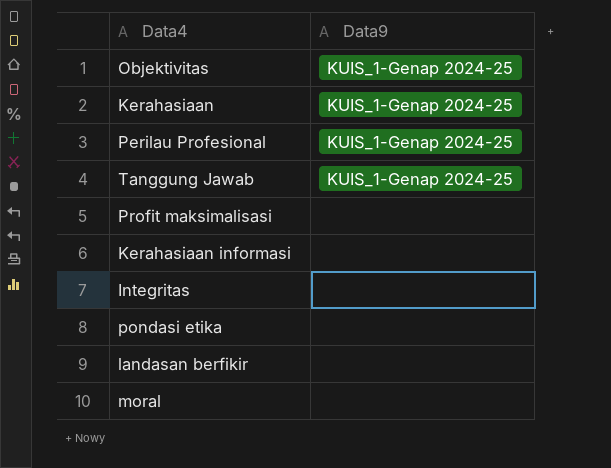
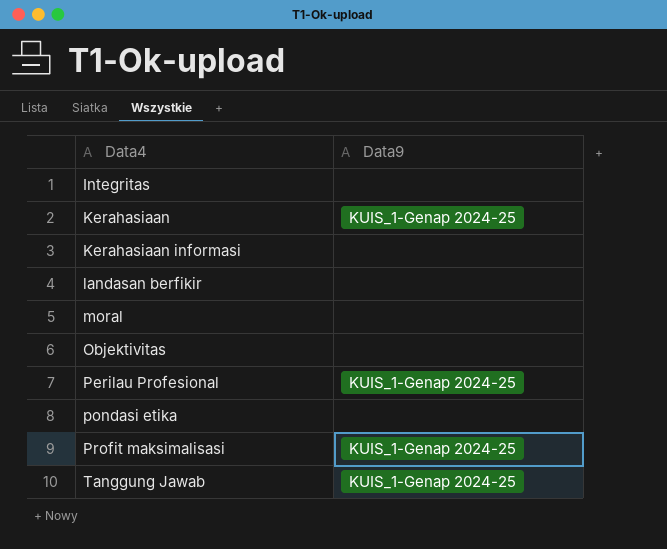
row order: none -> Data4 ascending
Objektivitas | Data9: KUIS_1-Genap 2024-25 -> none
Profit maksimalisasi | Data9: none -> KUIS_1-Genap 2024-25

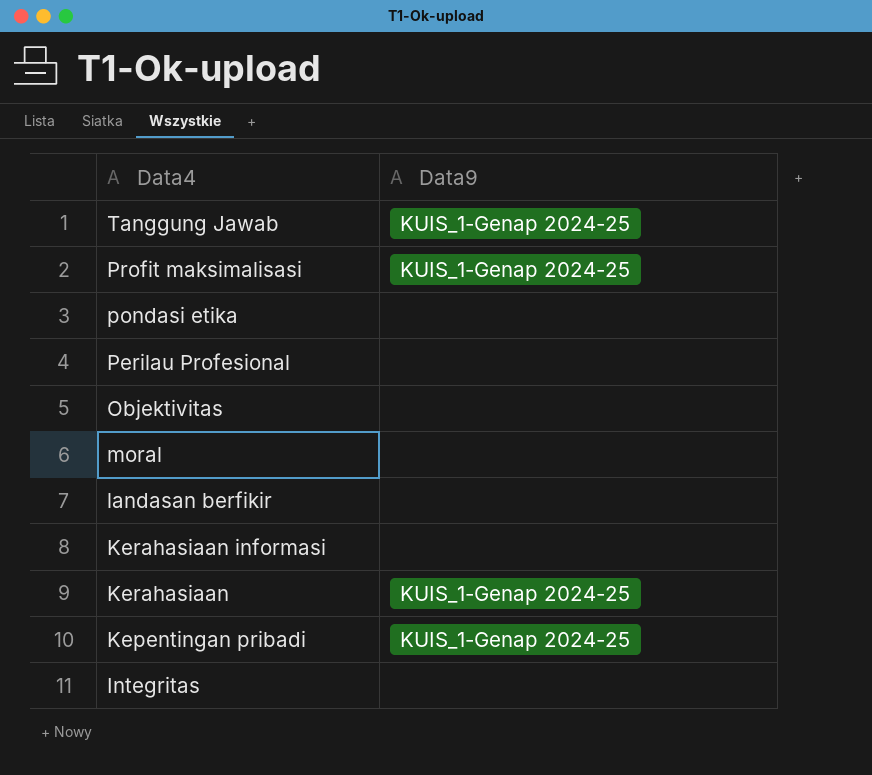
row order: Data4 ascending -> Data4 descending
Perilau Profesional | Data9: KUIS_1-Genap 2024-25 -> none
row Kepentingan pribadi: none -> KUIS_1-Genap 2024-25

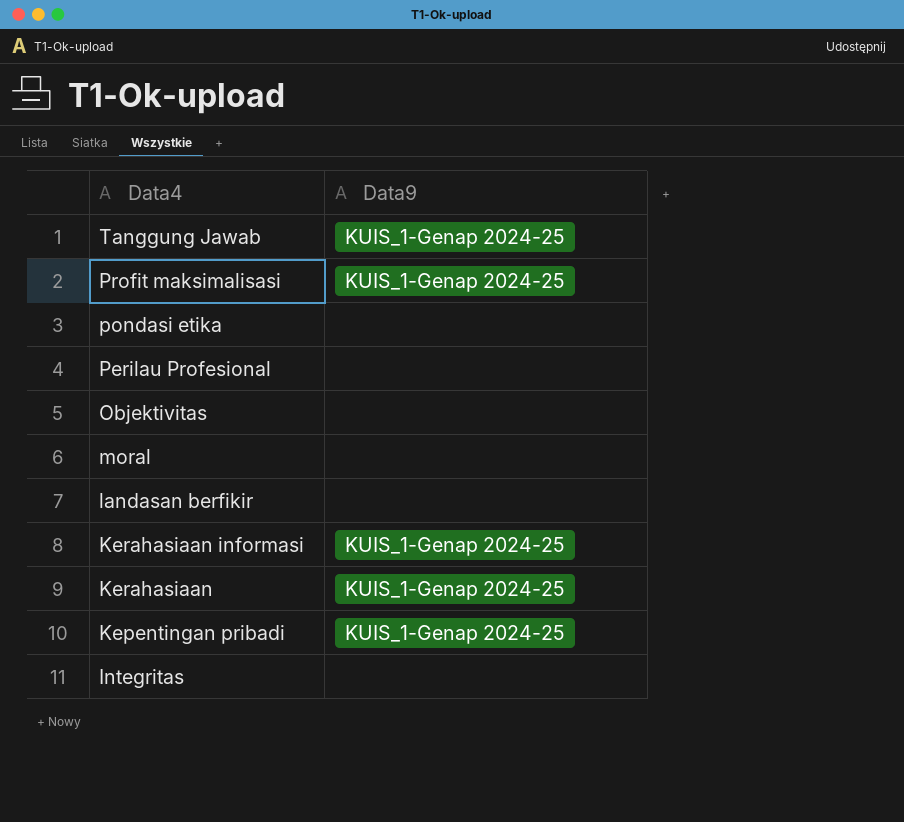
Kerahasiaan informasi | Data9: none -> KUIS_1-Genap 2024-25

